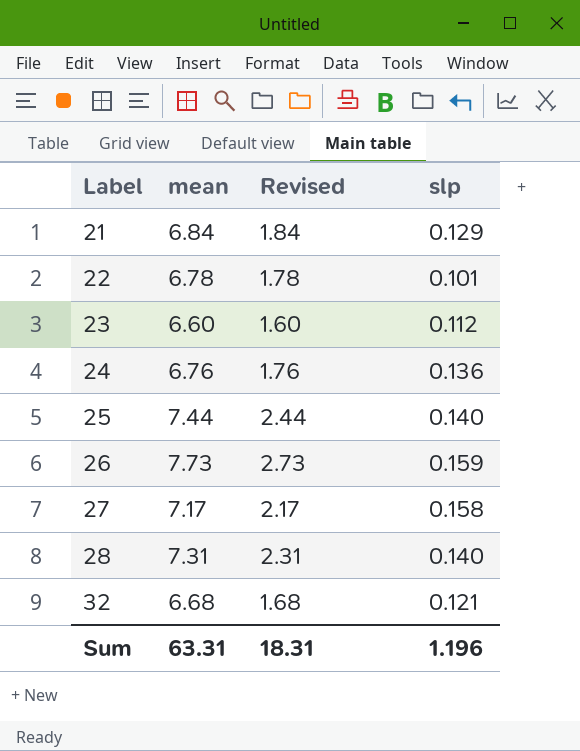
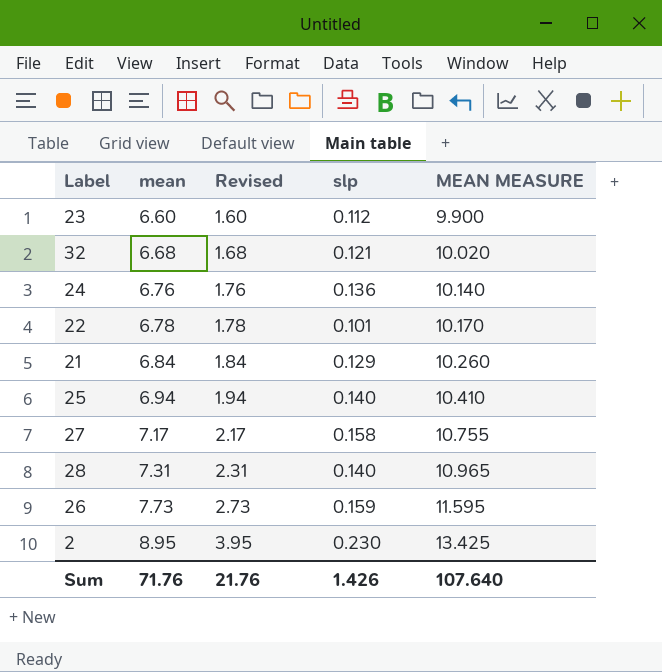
row order: Label ascending -> mean ascending
column MEAN MEASURE | formula: none -> [mean] * 1.5
25 | mean: 7.44 -> 6.94
25 | Revised: 2.44 -> 1.94
row 2: none -> 8.95 | 3.95 | 0.230 | 13.425
Sum | mean: 63.31 -> 71.76
Sum | Revised: 18.31 -> 21.76
Sum | slp: 1.196 -> 1.426

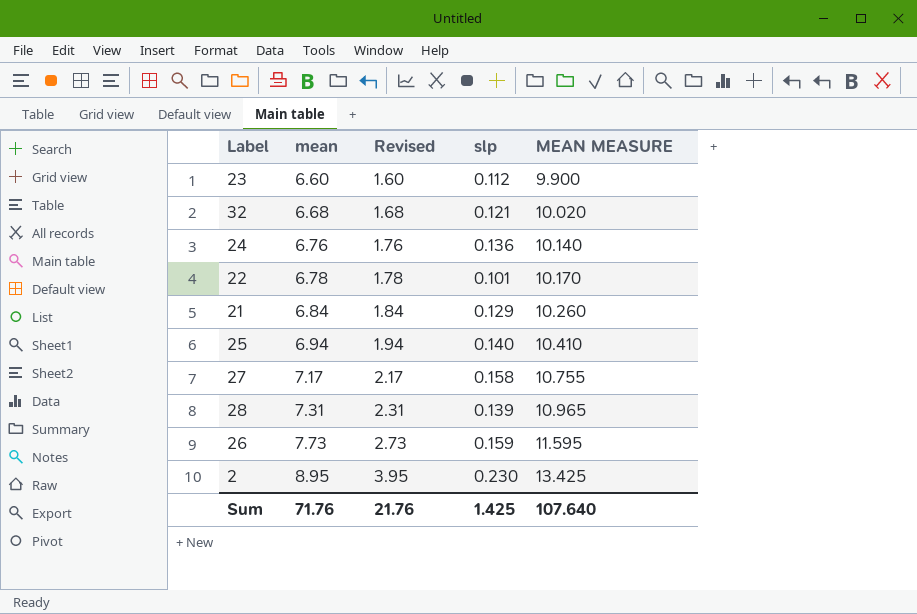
28 | slp: 0.140 -> 0.139
Sum | slp: 1.426 -> 1.425

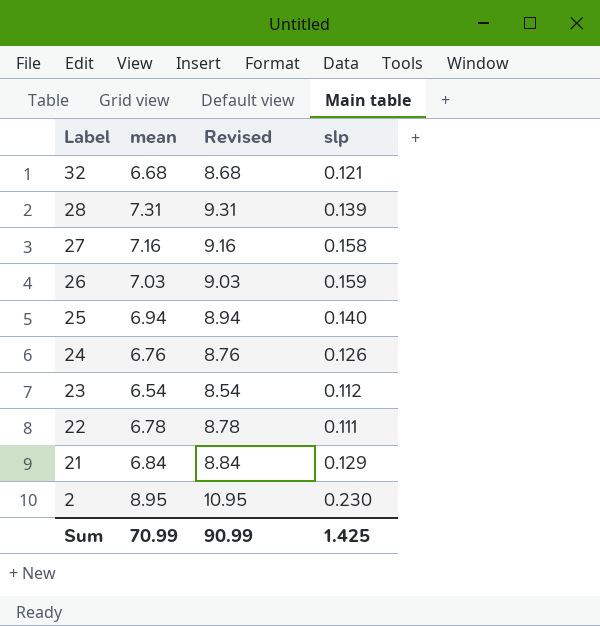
row order: mean ascending -> Label descending
column MEAN MEASURE | formula: [mean] * 1.5 -> none
column Revised | formula: [mean] - 5 -> [mean] + 2
27 | mean: 7.17 -> 7.16
26 | mean: 7.73 -> 7.03
24 | slp: 0.136 -> 0.126
23 | mean: 6.60 -> 6.54
22 | slp: 0.101 -> 0.111
Sum | mean: 71.76 -> 70.99
Sum | Revised: 21.76 -> 90.99

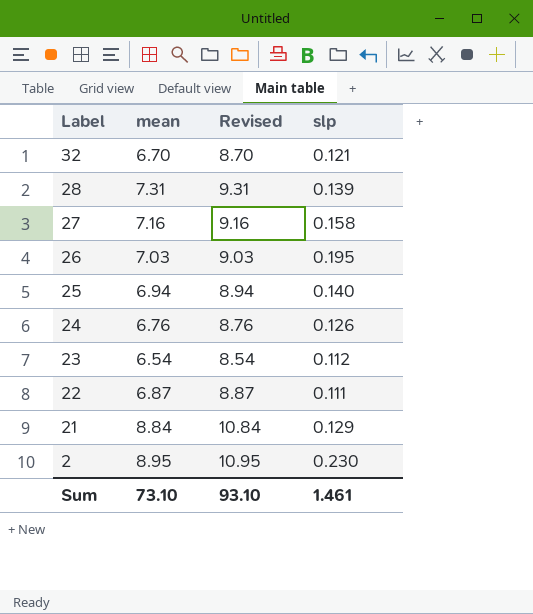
32 | mean: 6.68 -> 6.70
32 | Revised: 8.68 -> 8.70
26 | slp: 0.159 -> 0.195
22 | mean: 6.78 -> 6.87
22 | Revised: 8.78 -> 8.87
21 | mean: 6.84 -> 8.84
21 | Revised: 8.84 -> 10.84
Sum | mean: 70.99 -> 73.10
Sum | Revised: 90.99 -> 93.10
Sum | slp: 1.425 -> 1.461

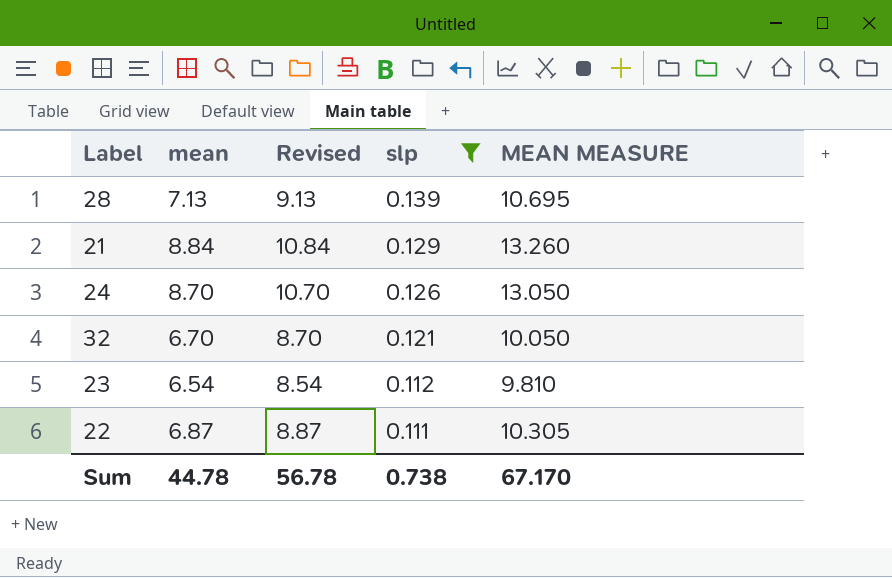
filter: none -> slp <= 0.139
row order: Label descending -> slp descending
column MEAN MEASURE | formula: none -> [mean] * 1.5
28 | mean: 7.31 -> 7.13
28 | Revised: 9.31 -> 9.13
24 | mean: 6.76 -> 8.70
24 | Revised: 8.76 -> 10.70
Sum | mean: 73.10 -> 44.78
Sum | Revised: 93.10 -> 56.78
Sum | slp: 1.461 -> 0.738

